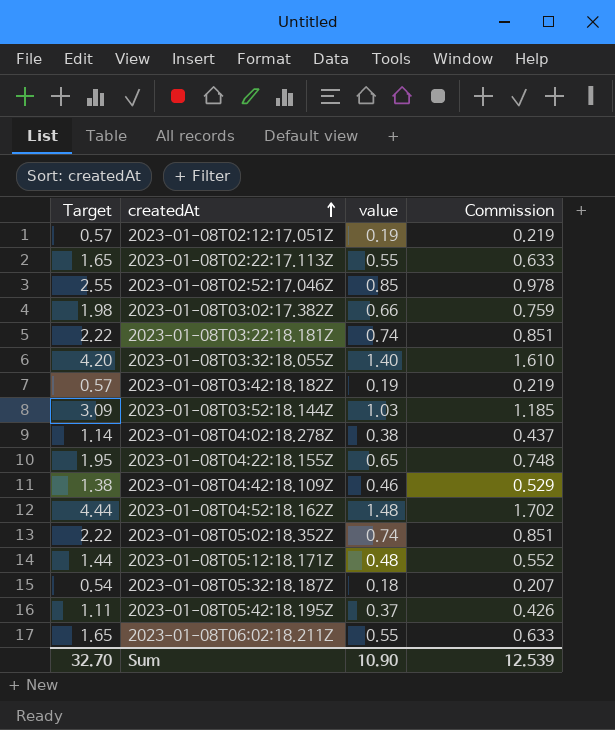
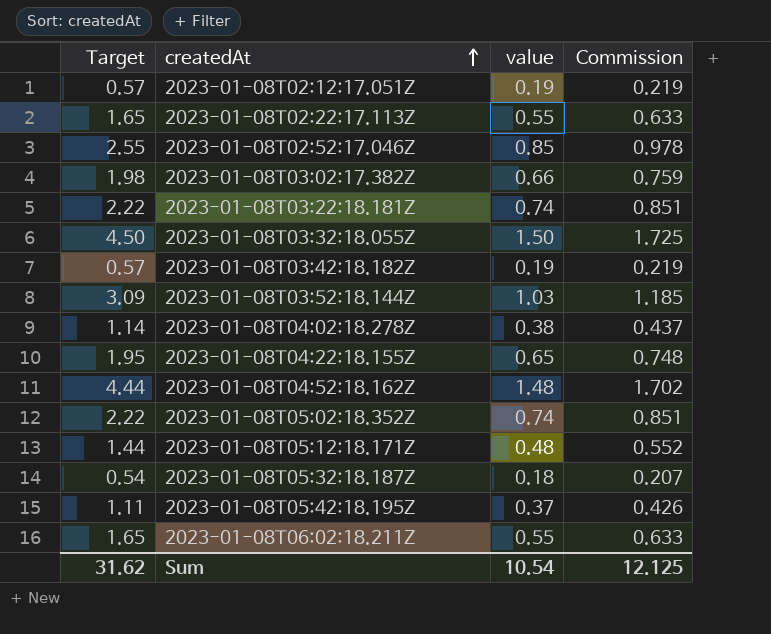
row 2023-01-08T04:42:18.109Z: 1.38 | 0.46 | 0.529 -> none
2023-01-08T03:32:18.055Z | Target: 4.20 -> 4.50
2023-01-08T03:32:18.055Z | value: 1.40 -> 1.50
2023-01-08T03:32:18.055Z | Commission: 1.610 -> 1.725
Sum | Target: 32.70 -> 31.62
Sum | value: 10.90 -> 10.54
Sum | Commission: 12.539 -> 12.125

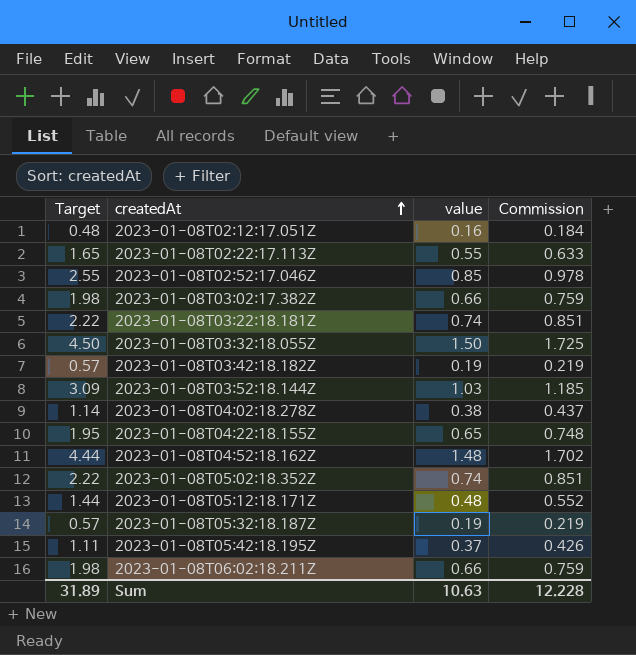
2023-01-08T02:12:17.051Z | Target: 0.57 -> 0.48
2023-01-08T02:12:17.051Z | value: 0.19 -> 0.16
2023-01-08T02:12:17.051Z | Commission: 0.219 -> 0.184
2023-01-08T05:32:18.187Z | Target: 0.54 -> 0.57
2023-01-08T05:32:18.187Z | value: 0.18 -> 0.19
2023-01-08T05:32:18.187Z | Commission: 0.207 -> 0.219
2023-01-08T06:02:18.211Z | Target: 1.65 -> 1.98
2023-01-08T06:02:18.211Z | value: 0.55 -> 0.66
2023-01-08T06:02:18.211Z | Commission: 0.633 -> 0.759
Sum | Target: 31.62 -> 31.89
Sum | value: 10.54 -> 10.63
Sum | Commission: 12.125 -> 12.228

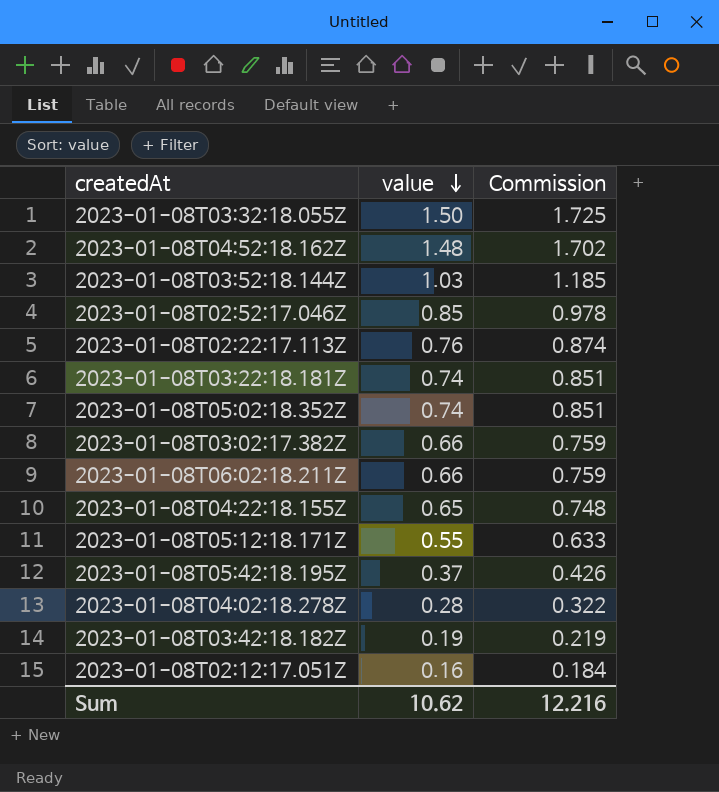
row order: createdAt ascending -> value descending
column Target | formula: [value] * 3 -> none
row 2023-01-08T05:32:18.187Z: 0.57 | 0.19 | 0.219 -> none
2023-01-08T02:22:17.113Z | value: 0.55 -> 0.76
2023-01-08T02:22:17.113Z | Commission: 0.633 -> 0.874
2023-01-08T05:12:18.171Z | value: 0.48 -> 0.55
2023-01-08T05:12:18.171Z | Commission: 0.552 -> 0.633
2023-01-08T04:02:18.278Z | value: 0.38 -> 0.28
2023-01-08T04:02:18.278Z | Commission: 0.437 -> 0.322
Sum | value: 10.63 -> 10.62
Sum | Commission: 12.228 -> 12.216

